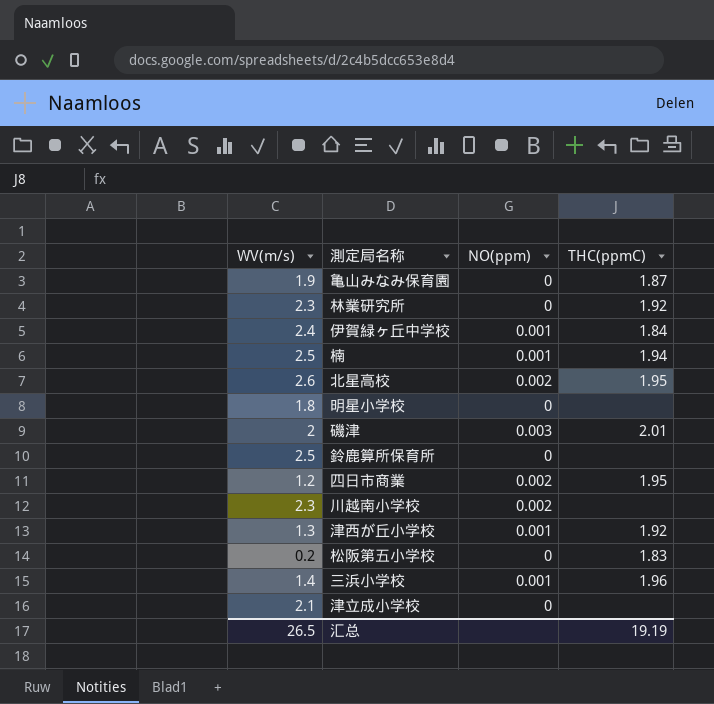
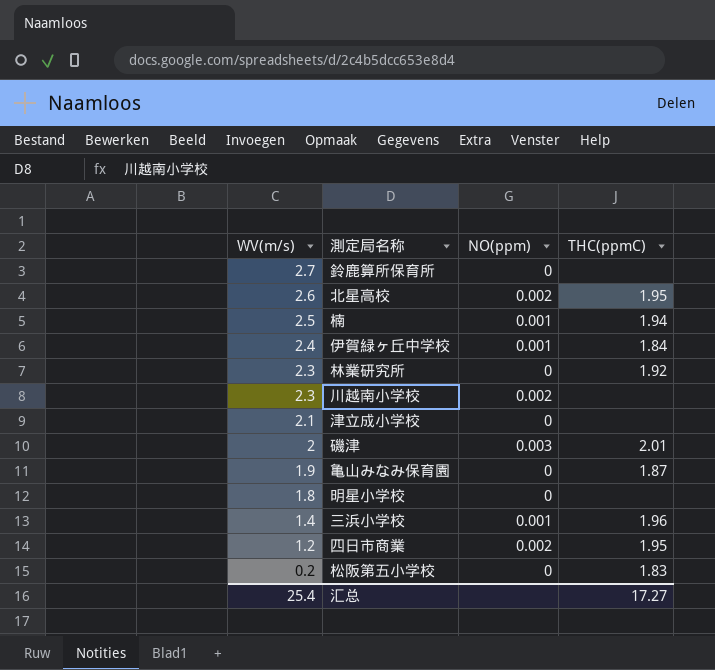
row order: none -> WV(m/s) descending
row 津西が丘小学校: 1.3 | 0.001 | 1.92 -> none
鈴鹿算所保育所 | WV(m/s): 2.5 -> 2.7
汇总 | WV(m/s): 26.5 -> 25.4
汇总 | THC(ppmC): 19.19 -> 17.27

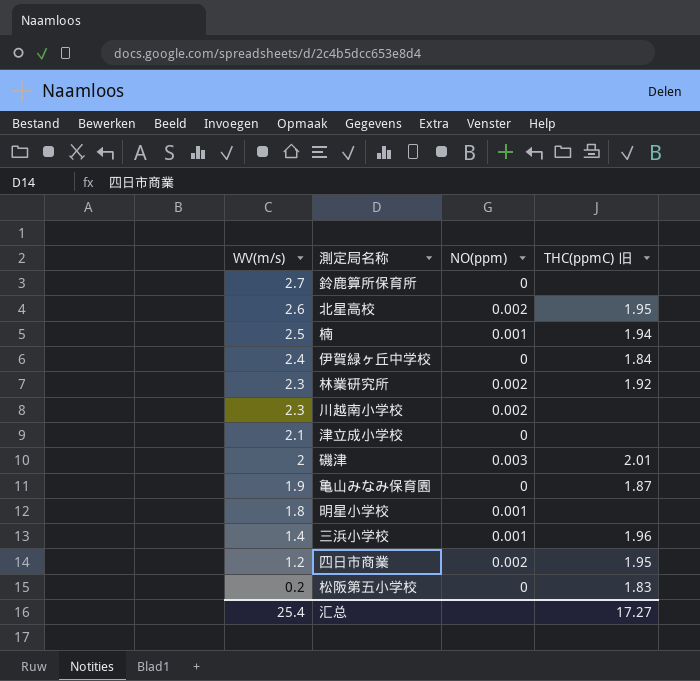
column name: THC(ppmC) -> THC(ppmC) 旧
伊賀緑ヶ丘中学校 | NO(ppm): 0.001 -> 0
林業研究所 | NO(ppm): 0 -> 0.002
明星小学校 | NO(ppm): 0 -> 0.001

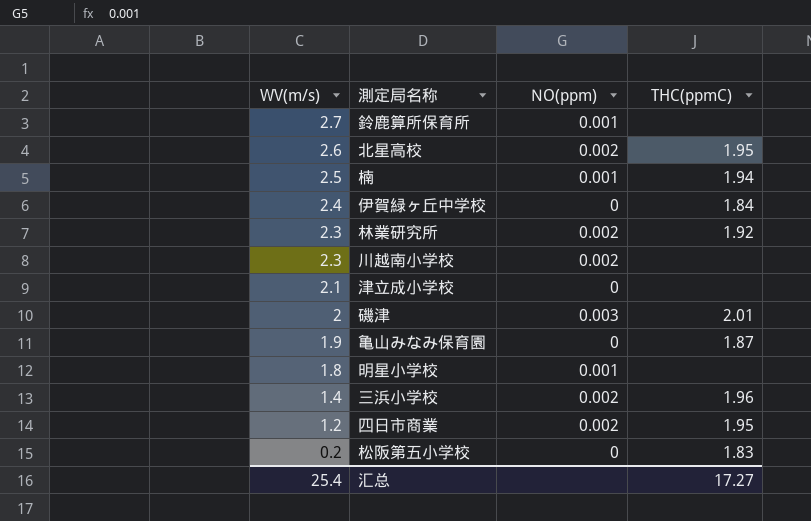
column name: THC(ppmC) 旧 -> THC(ppmC)
鈴鹿算所保育所 | NO(ppm): 0 -> 0.001
三浜小学校 | NO(ppm): 0.001 -> 0.002

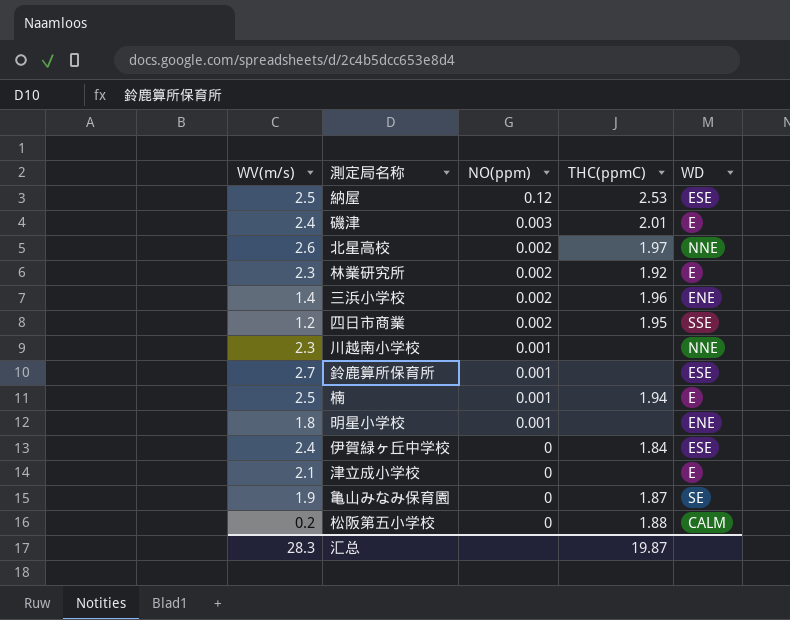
row order: WV(m/s) descending -> NO(ppm) descending
column WD | position: none -> 5
row 納屋: none -> 2.5 | 0.12 | 2.53 | ESE
磯津 | WV(m/s): 2 -> 2.4
北星高校 | THC(ppmC): 1.95 -> 1.97
川越南小学校 | NO(ppm): 0.002 -> 0.001
松阪第五小学校 | THC(ppmC): 1.83 -> 1.88
汇总 | WV(m/s): 25.4 -> 28.3
汇总 | THC(ppmC): 17.27 -> 19.87

